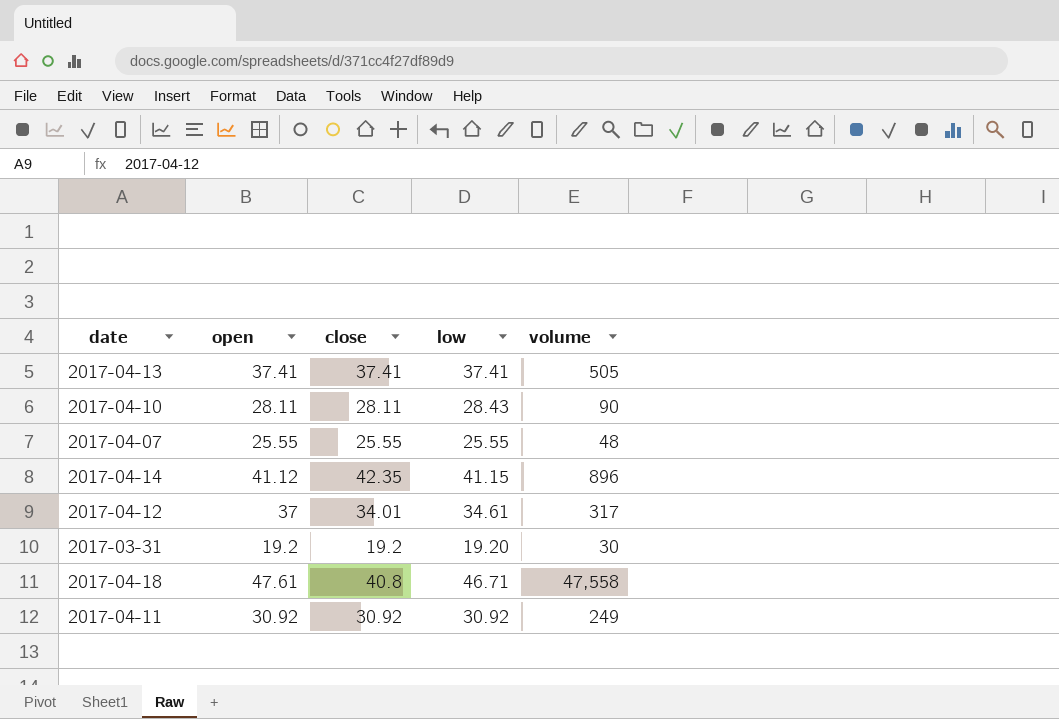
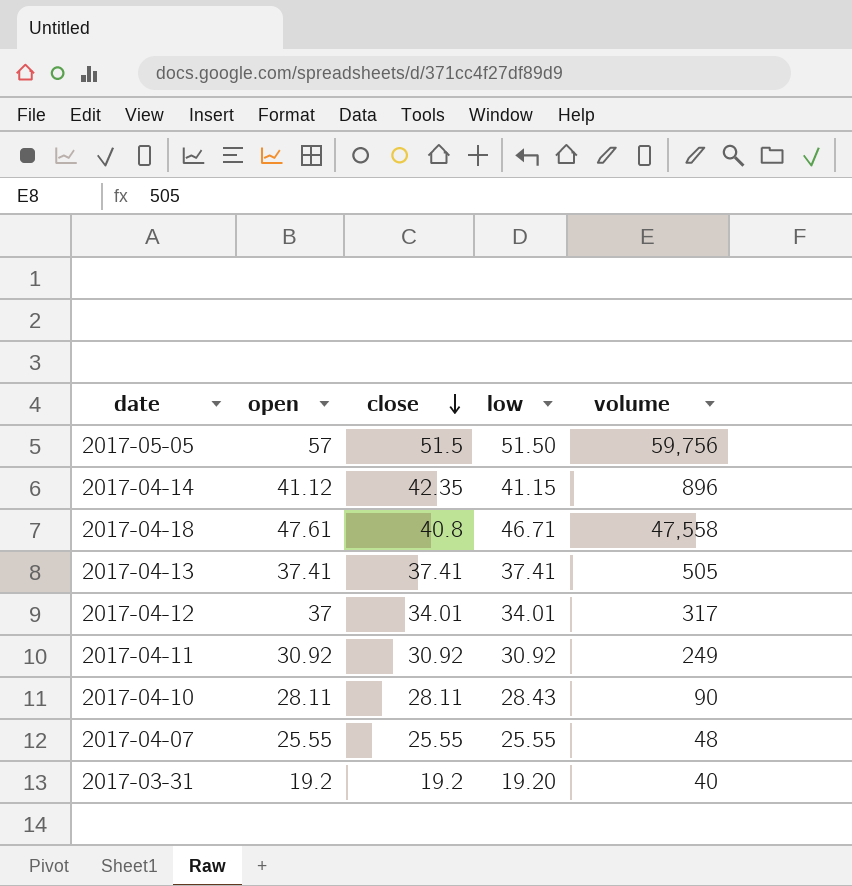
row order: none -> close descending
row 2017-05-05: none -> 57 | 51.5 | 51.50 | 59,756
2017-04-12 | low: 34.61 -> 34.01
2017-03-31 | volume: 30 -> 40

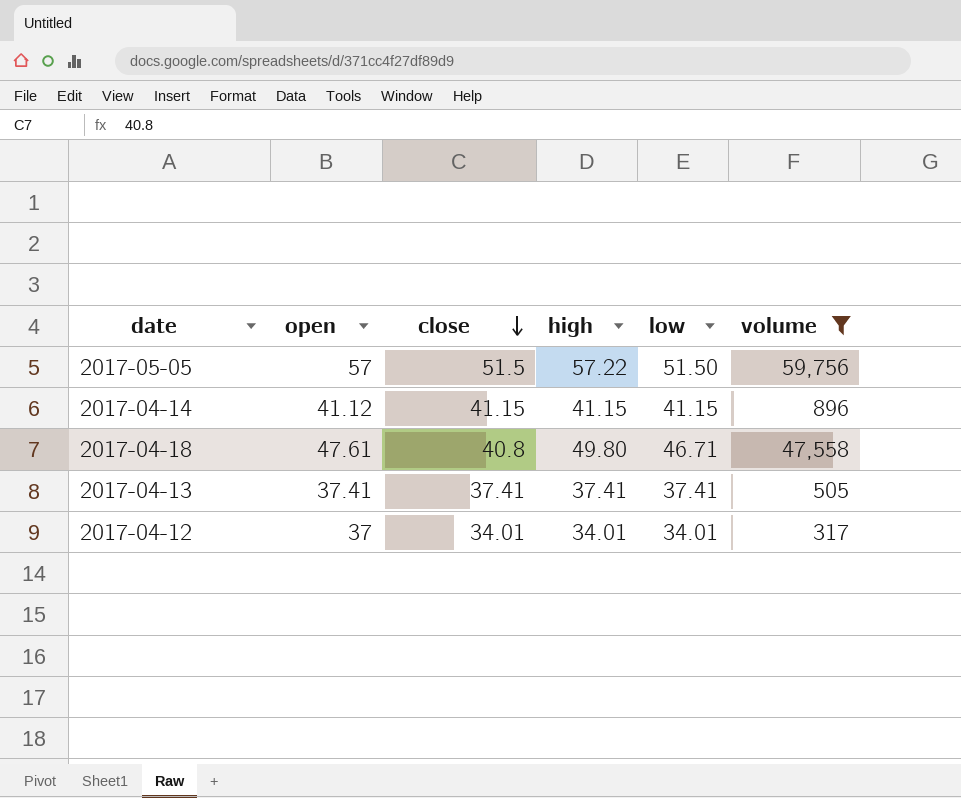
filter: none -> volume >= 317
column high | position: none -> 4
2017-04-14 | close: 42.35 -> 41.15

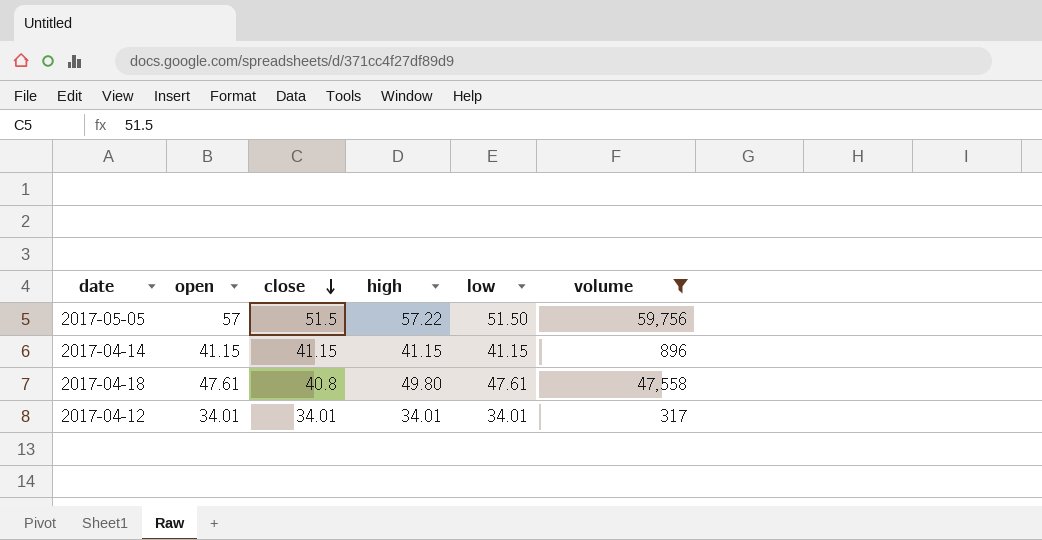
row 2017-04-13: 37.41 | 37.41 | 37.41 | 37.41 | 505 -> none
2017-04-14 | open: 41.12 -> 41.15
2017-04-18 | low: 46.71 -> 47.61
2017-04-12 | open: 37 -> 34.01

